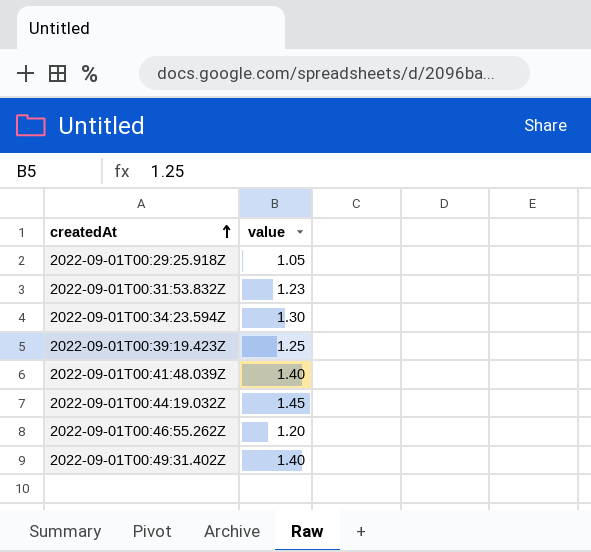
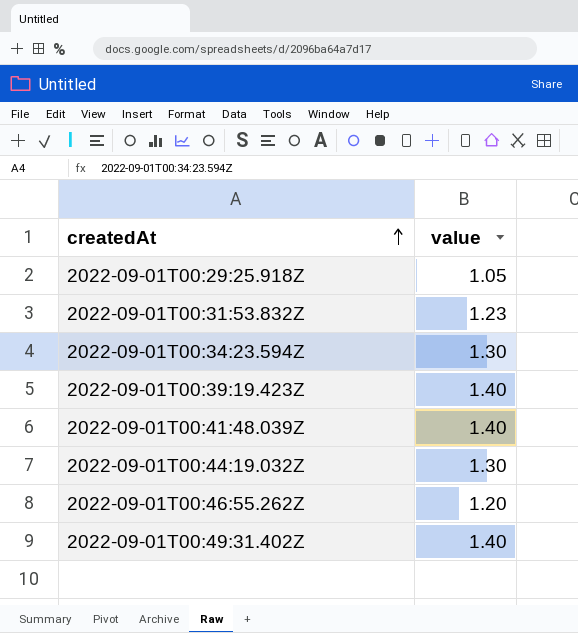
2022-09-01T00:39:19.423Z | value: 1.25 -> 1.40
2022-09-01T00:44:19.032Z | value: 1.45 -> 1.30

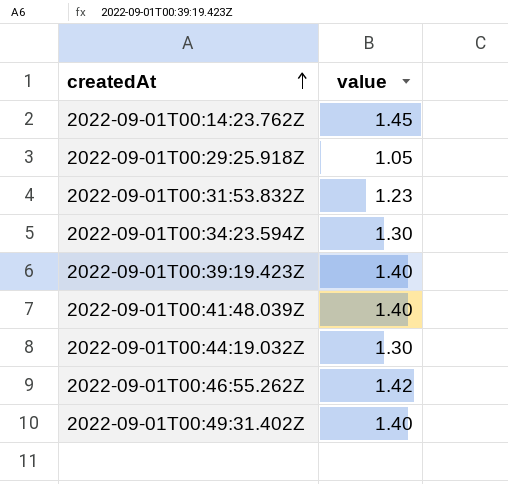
row 2022-09-01T00:14:23.762Z: none -> 1.45
2022-09-01T00:46:55.262Z | value: 1.20 -> 1.42

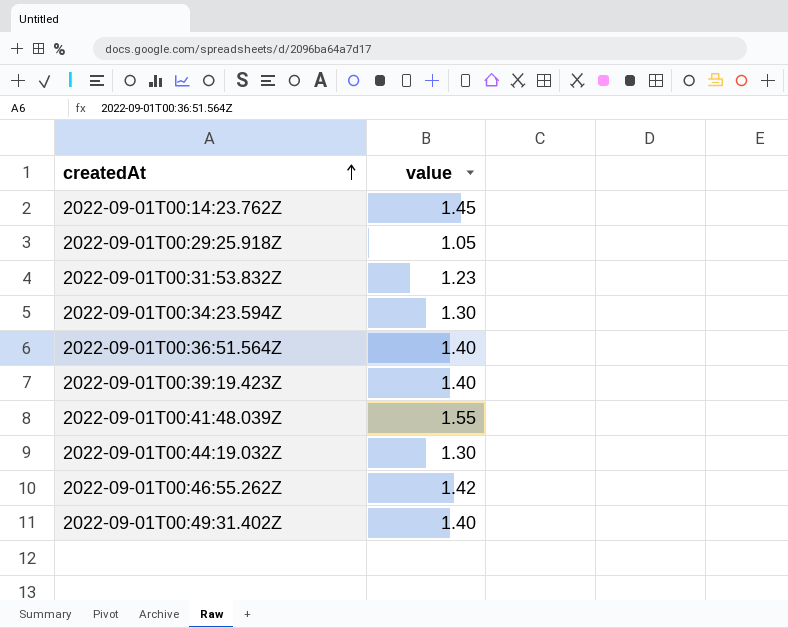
row 2022-09-01T00:36:51.564Z: none -> 1.40
2022-09-01T00:41:48.039Z | value: 1.40 -> 1.55

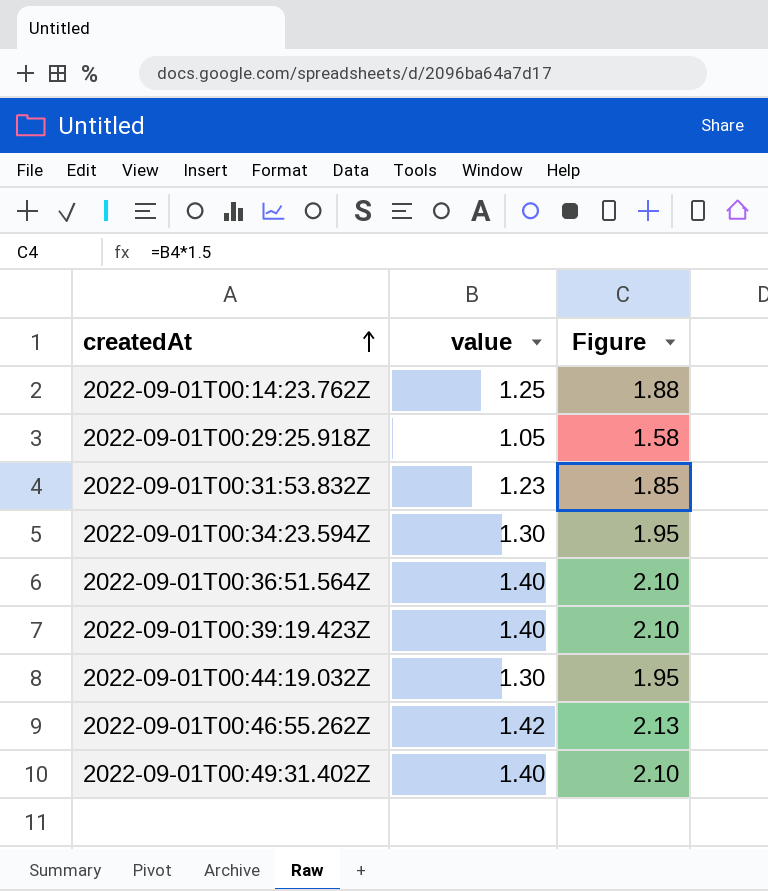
column Figure | formula: none -> [value] * 1.5
row 2022-09-01T00:41:48.039Z: 1.55 -> none
2022-09-01T00:14:23.762Z | value: 1.45 -> 1.25

